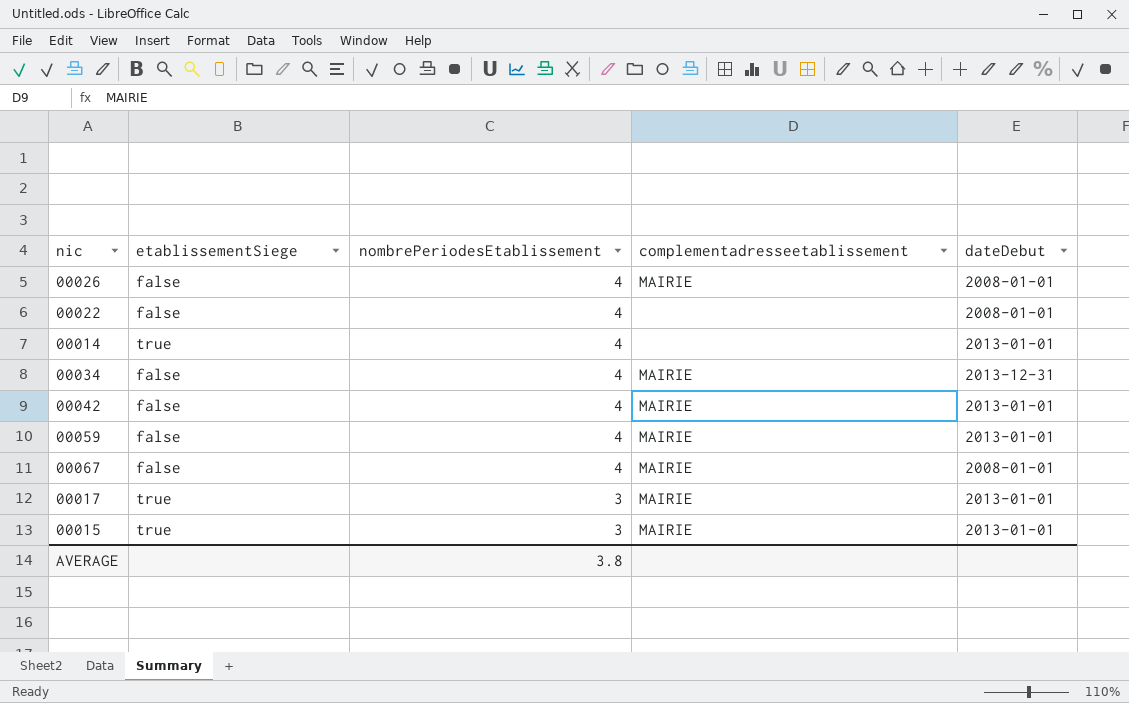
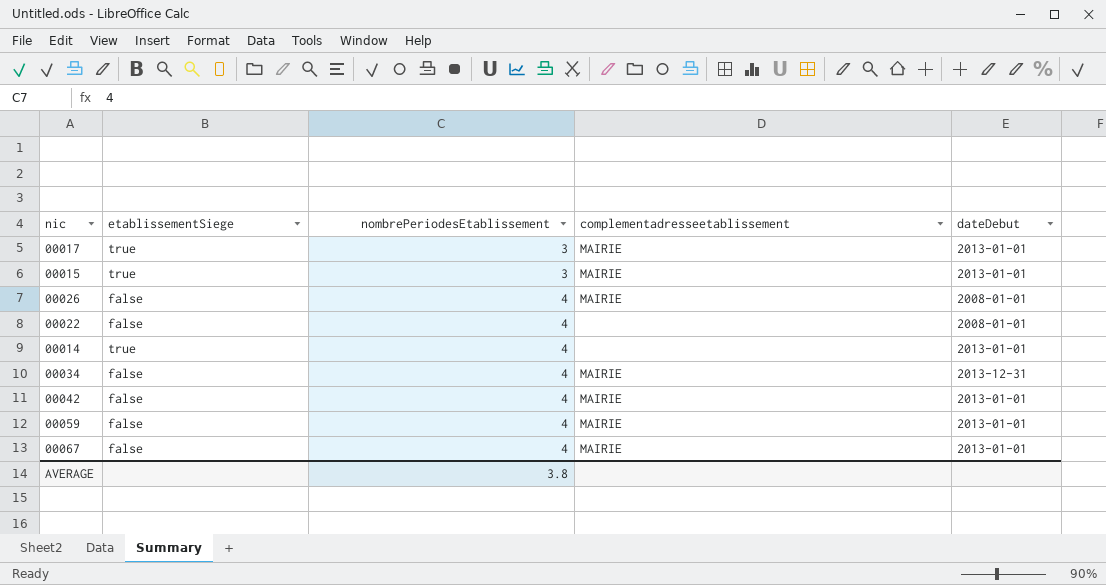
row order: nombrePeriodesEtablissement descending -> nombrePeriodesEtablissement ascending
00067 | dateDebut: 2008-01-01 -> 2013-01-01

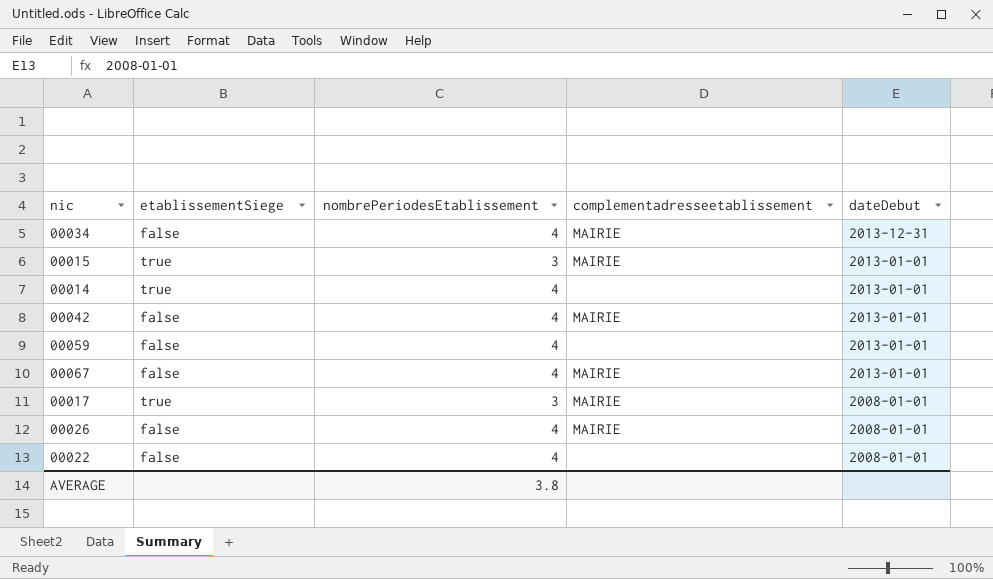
row order: nombrePeriodesEtablissement ascending -> dateDebut descending
00059 | complementadresseetablissement: MAIRIE -> none
00017 | dateDebut: 2013-01-01 -> 2008-01-01

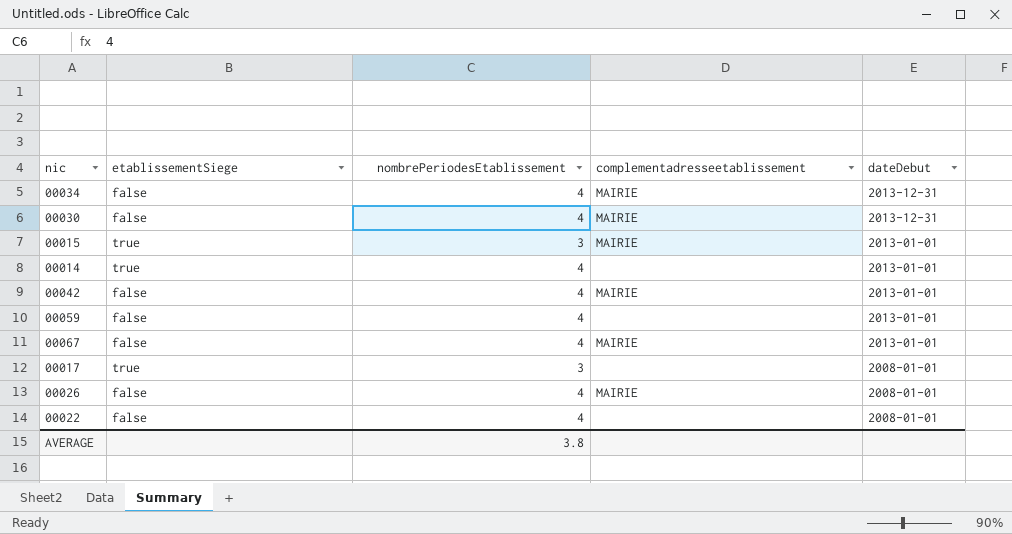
row 00030: none -> false | 4 | MAIRIE | 2013-12-31
00017 | complementadresseetablissement: MAIRIE -> none

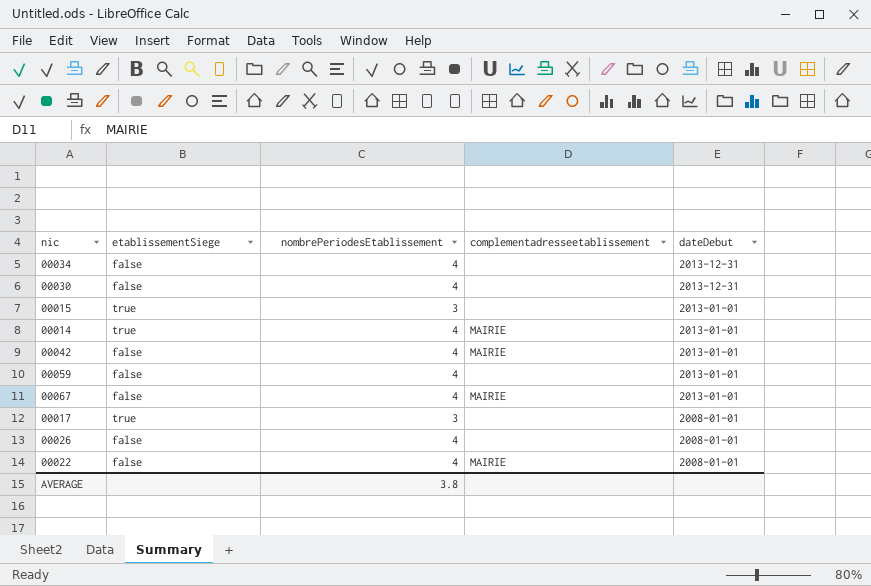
00034 | complementadresseetablissement: MAIRIE -> none
00030 | complementadresseetablissement: MAIRIE -> none
00015 | complementadresseetablissement: MAIRIE -> none
00014 | complementadresseetablissement: none -> MAIRIE
00026 | complementadresseetablissement: MAIRIE -> none
00022 | complementadresseetablissement: none -> MAIRIE

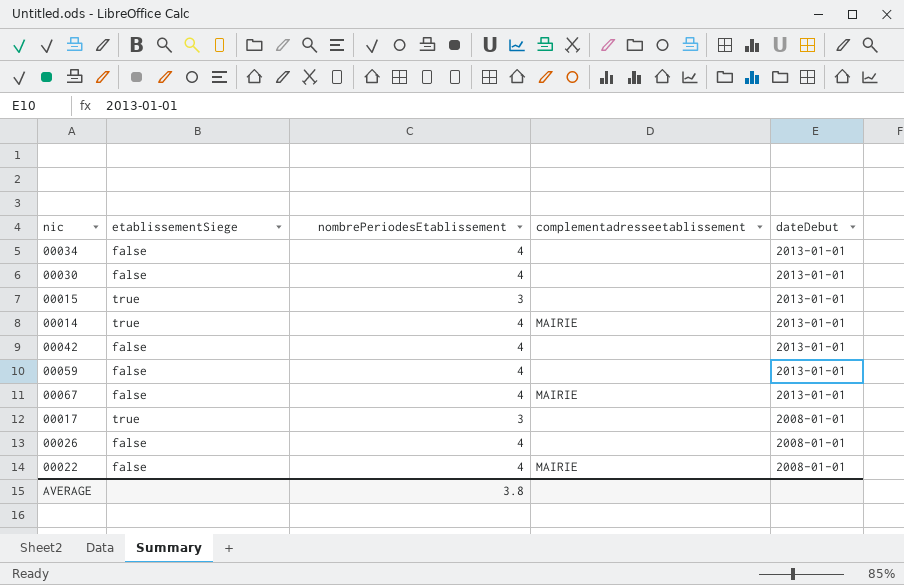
00034 | dateDebut: 2013-12-31 -> 2013-01-01
00030 | dateDebut: 2013-12-31 -> 2013-01-01
00042 | complementadresseetablissement: MAIRIE -> none

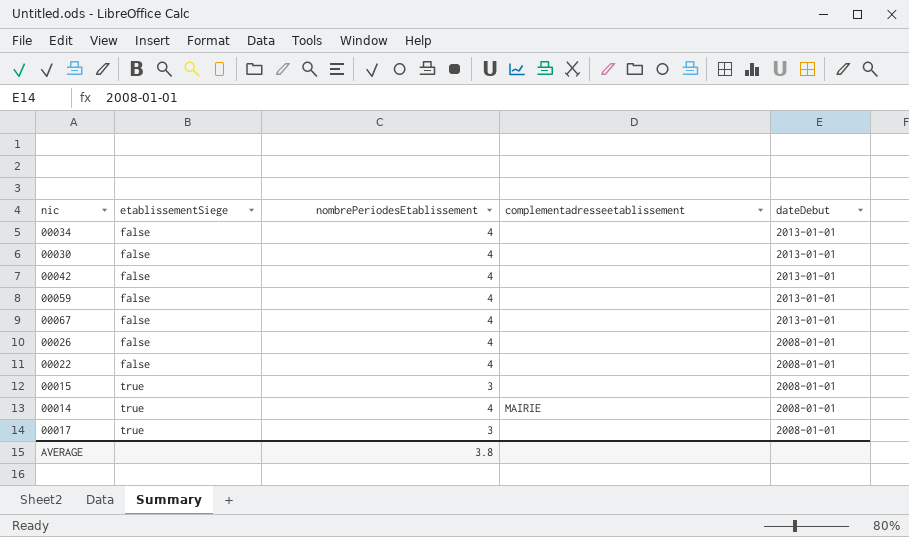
row order: dateDebut descending -> etablissementSiege ascending
00067 | complementadresseetablissement: MAIRIE -> none
00022 | complementadresseetablissement: MAIRIE -> none
00015 | dateDebut: 2013-01-01 -> 2008-01-01
00014 | dateDebut: 2013-01-01 -> 2008-01-01

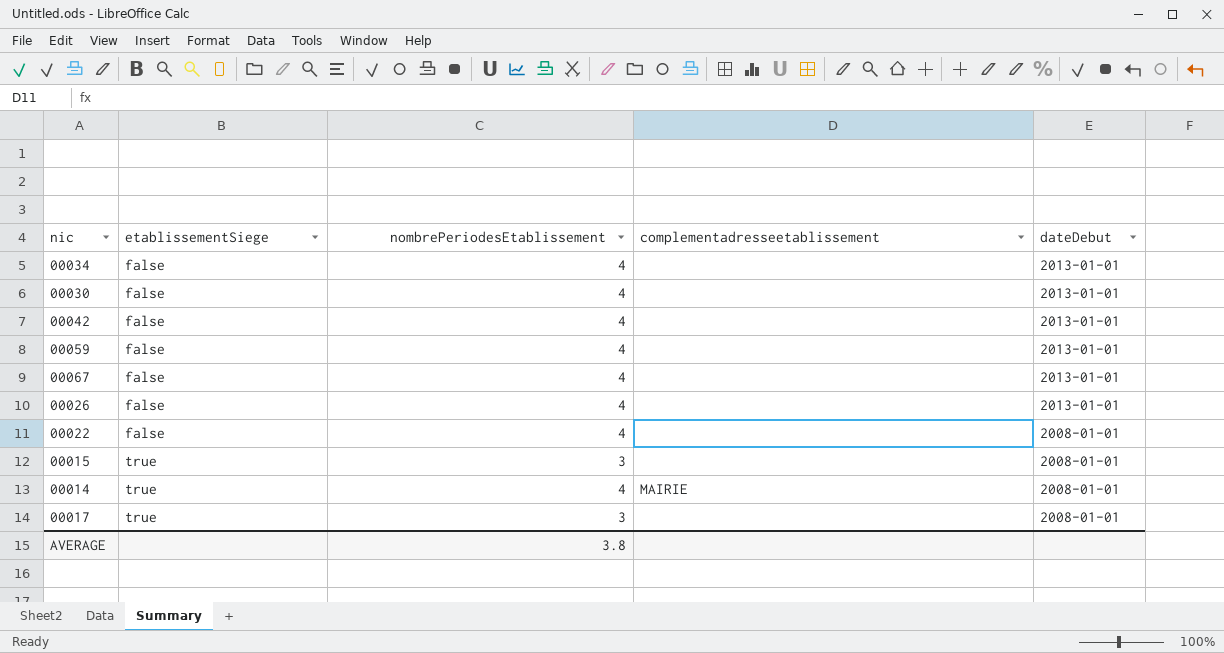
00026 | dateDebut: 2008-01-01 -> 2013-01-01

